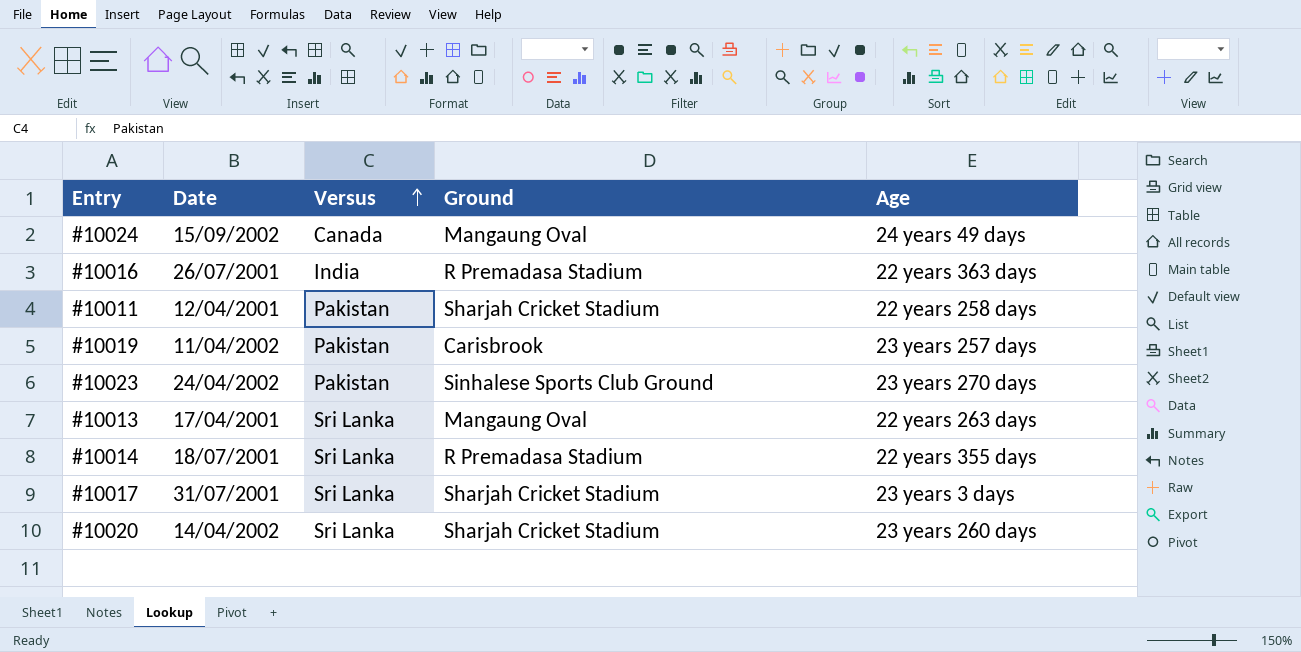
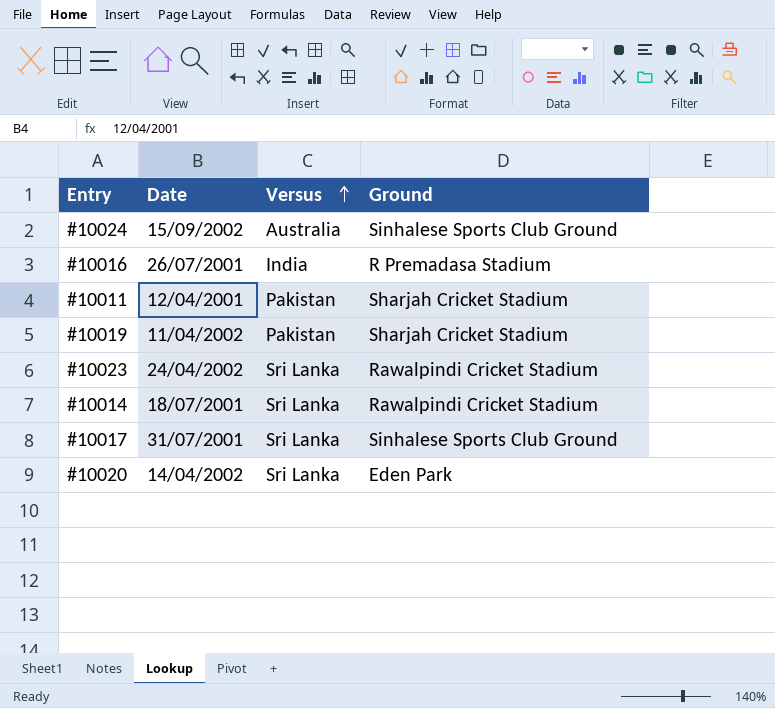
column Age | position: 5 -> none
row #10013: 17/04/2001 | Sri Lanka | Mangaung Oval | 22 years 263 days -> none
#10024 | Versus: Canada -> Australia
#10024 | Ground: Mangaung Oval -> Sinhalese Sports Club Ground
#10019 | Ground: Carisbrook -> Sharjah Cricket Stadium
#10023 | Versus: Pakistan -> Sri Lanka
#10023 | Ground: Sinhalese Sports Club Ground -> Rawalpindi Cricket Stadium
#10014 | Ground: R Premadasa Stadium -> Rawalpindi Cricket Stadium
#10017 | Ground: Sharjah Cricket Stadium -> Sinhalese Sports Club Ground
#10020 | Ground: Sharjah Cricket Stadium -> Eden Park

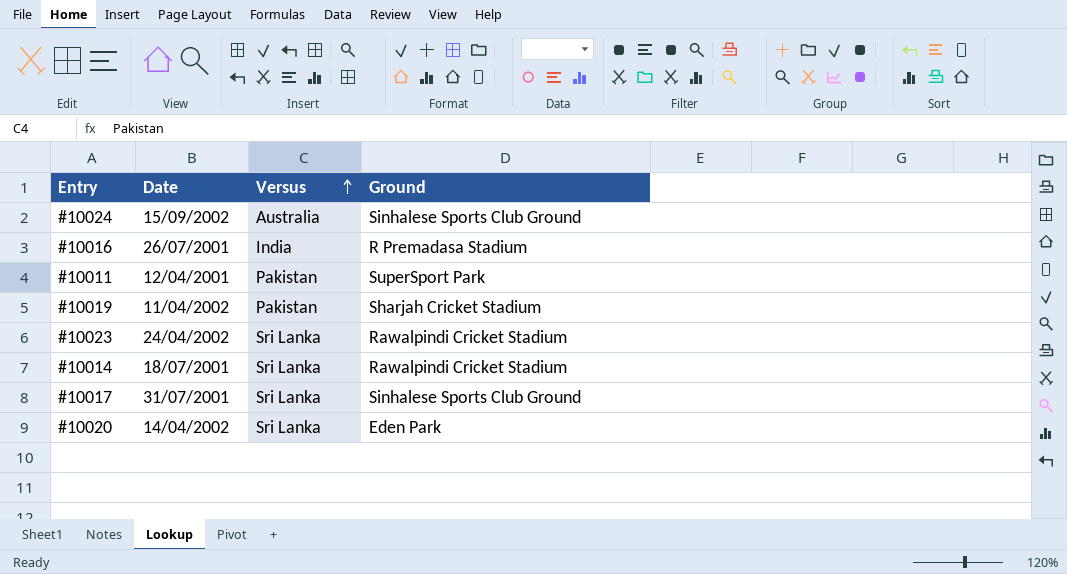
#10011 | Ground: Sharjah Cricket Stadium -> SuperSport Park

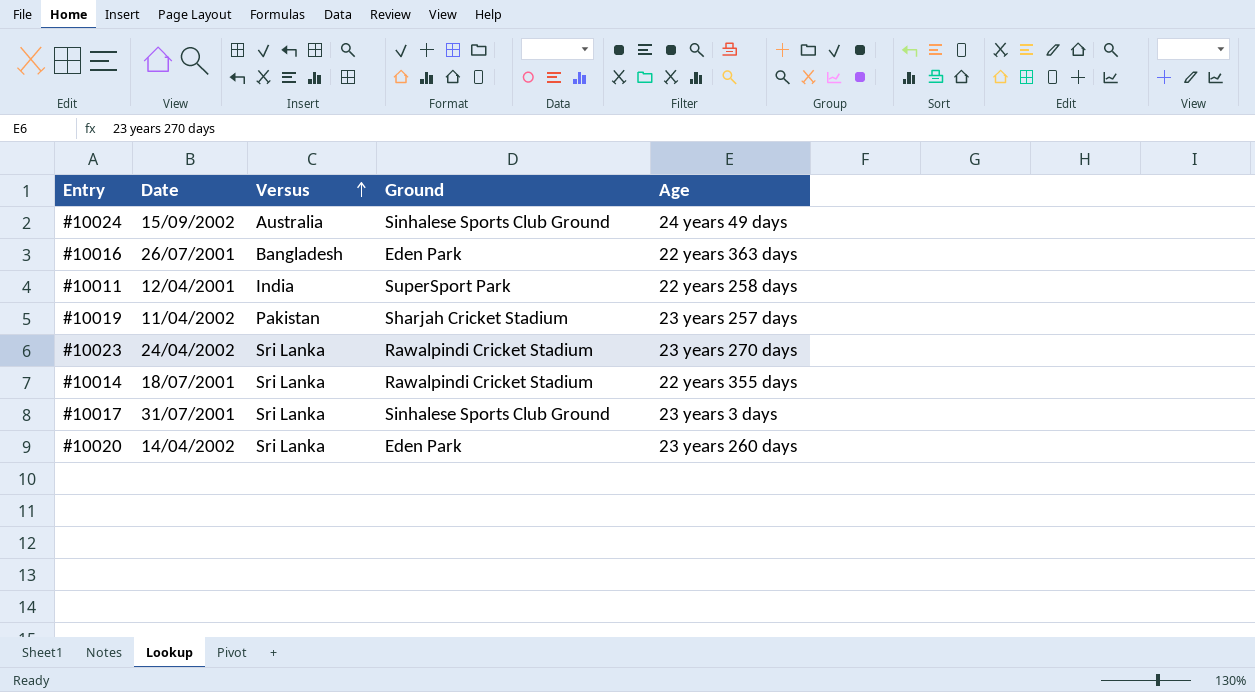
column Age | position: none -> 5
#10016 | Versus: India -> Bangladesh
#10016 | Ground: R Premadasa Stadium -> Eden Park
#10011 | Versus: Pakistan -> India

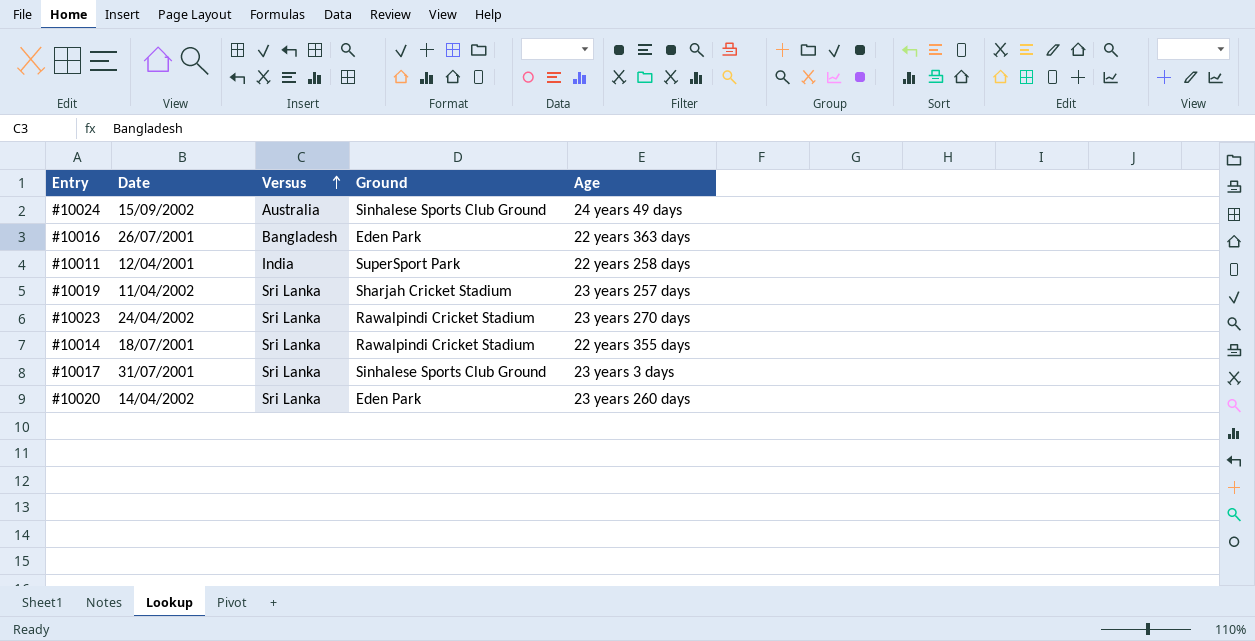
#10019 | Versus: Pakistan -> Sri Lanka

